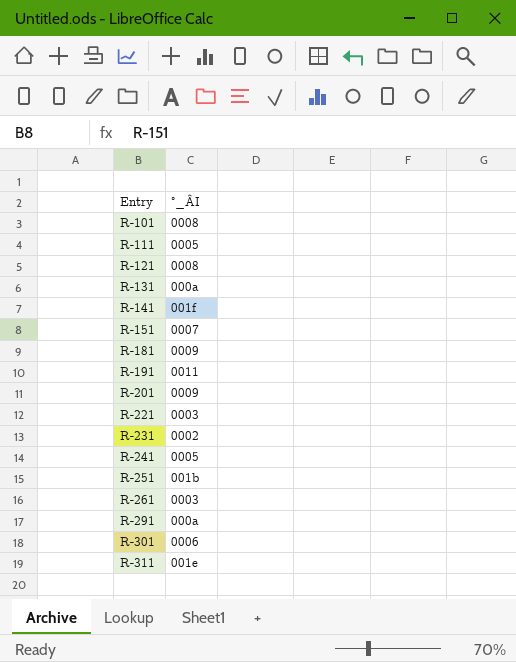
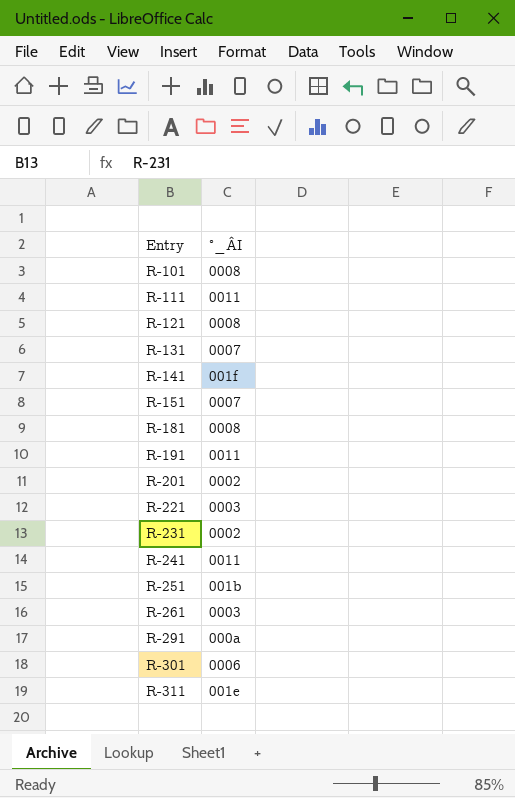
R-111 | °_ÂI: 0005 -> 0011
R-131 | °_ÂI: 000a -> 0007
R-181 | °_ÂI: 0009 -> 0008
R-201 | °_ÂI: 0009 -> 0002
R-241 | °_ÂI: 0005 -> 0011

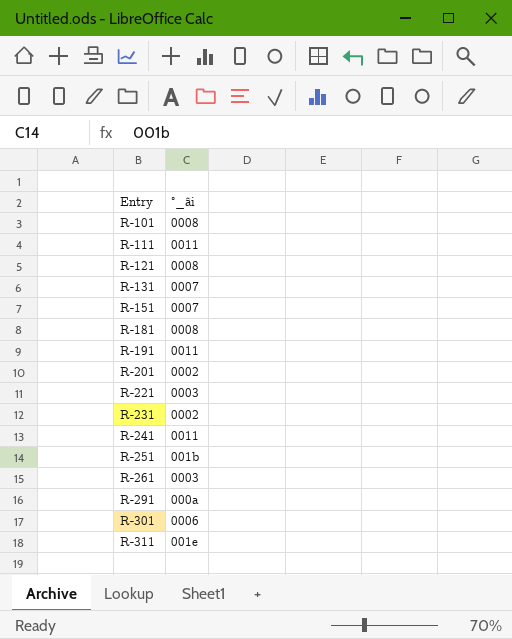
column name: °_ÂI -> °_âi
row R-141: 001f -> none

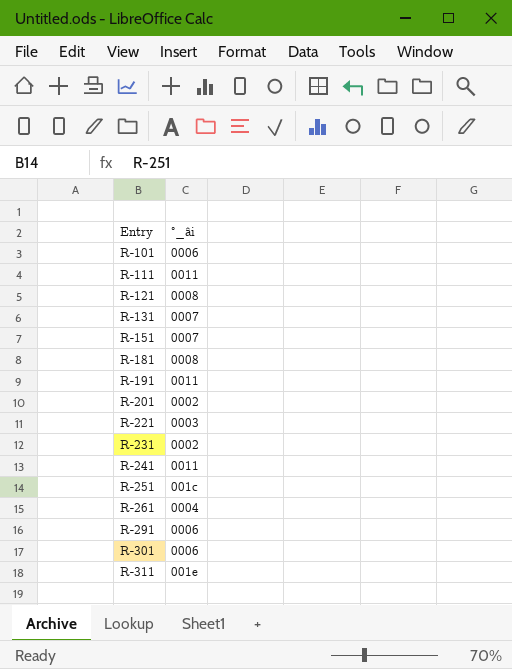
R-101 | °_âi: 0008 -> 0006
R-251 | °_âi: 001b -> 001c
R-261 | °_âi: 0003 -> 0004
R-291 | °_âi: 000a -> 0006

